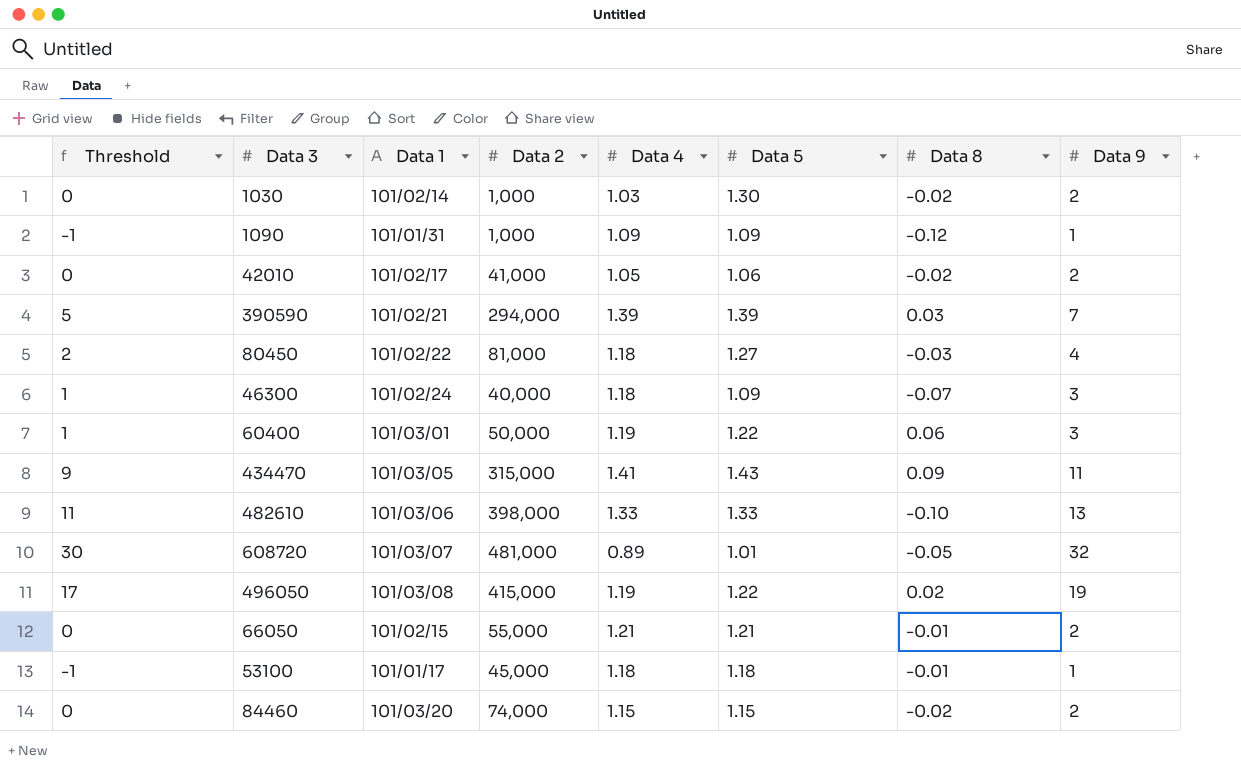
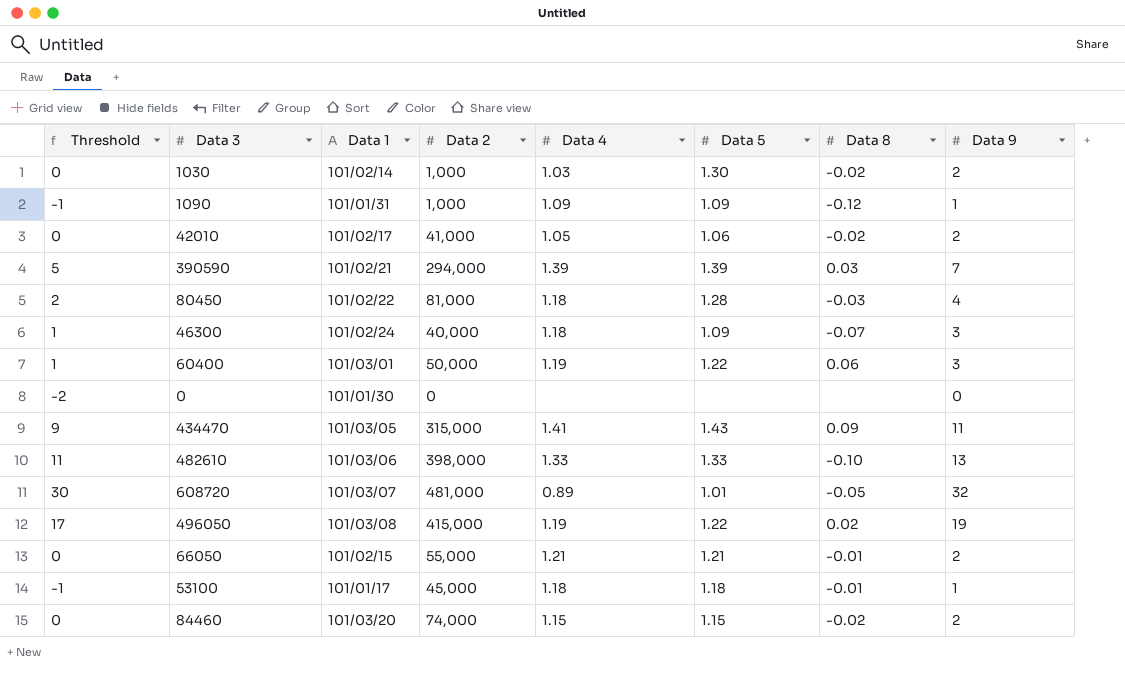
80450 | Data 5: 1.27 -> 1.28
row 0: none -> -2 | 101/01/30 | 0 | none | none | none | 0

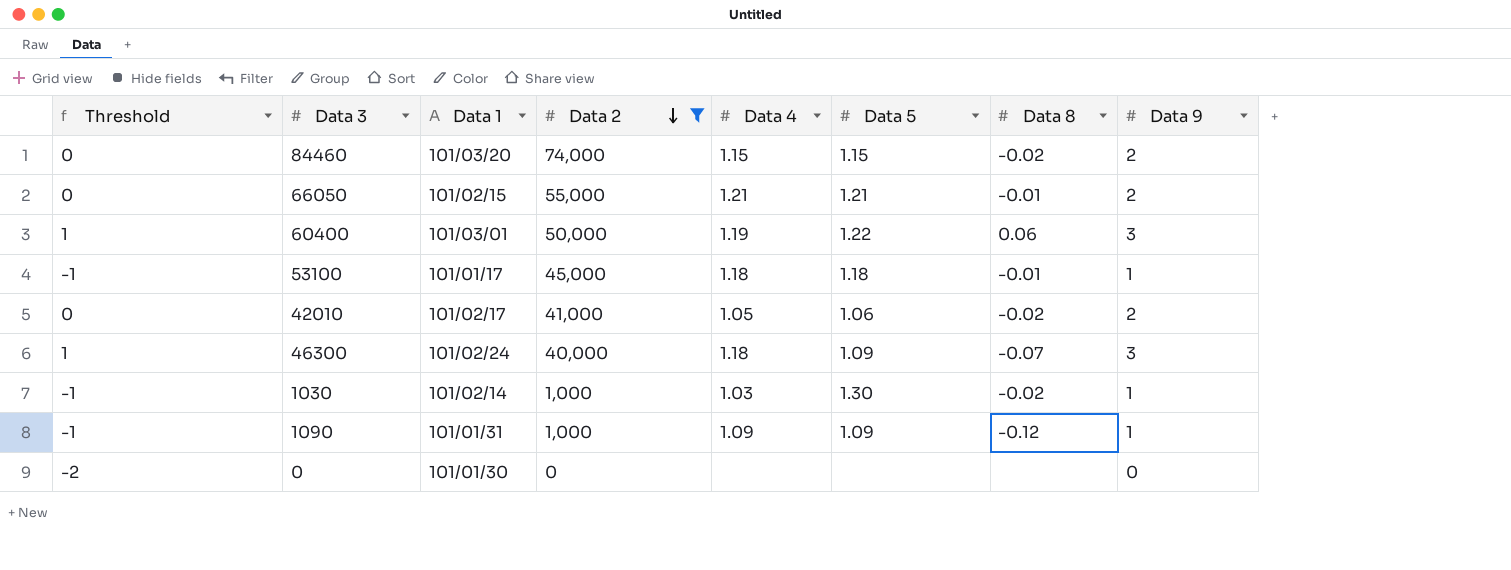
filter: none -> Data 2 <= 74,000
row order: none -> Data 2 descending
1030 | Threshold: 0 -> -1
1030 | Data 9: 2 -> 1

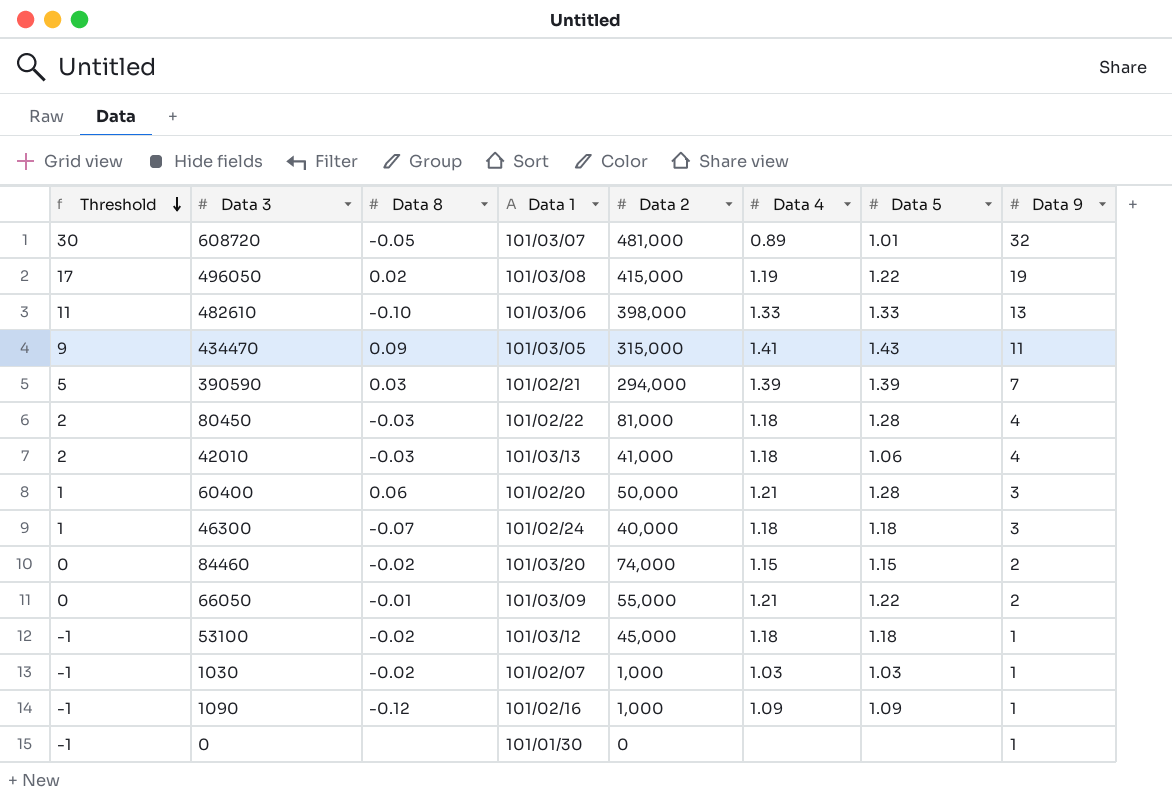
filter: Data 2 <= 74,000 -> none
row order: Data 2 descending -> Threshold descending
column Data 8 | position: 7 -> 3
42010 | Threshold: 0 -> 2
42010 | Data 8: -0.02 -> -0.03
42010 | Data 1: 101/02/17 -> 101/03/13
42010 | Data 4: 1.05 -> 1.18
42010 | Data 9: 2 -> 4
60400 | Data 1: 101/03/01 -> 101/02/20
60400 | Data 4: 1.19 -> 1.21
60400 | Data 5: 1.22 -> 1.28
46300 | Data 5: 1.09 -> 1.18
66050 | Data 1: 101/02/15 -> 101/03/09
66050 | Data 5: 1.21 -> 1.22
53100 | Data 8: -0.01 -> -0.02
53100 | Data 1: 101/01/17 -> 101/03/12
1030 | Data 1: 101/02/14 -> 101/02/07
1030 | Data 5: 1.30 -> 1.03
1090 | Data 1: 101/01/31 -> 101/02/16
0 | Threshold: -2 -> -1
0 | Data 9: 0 -> 1

